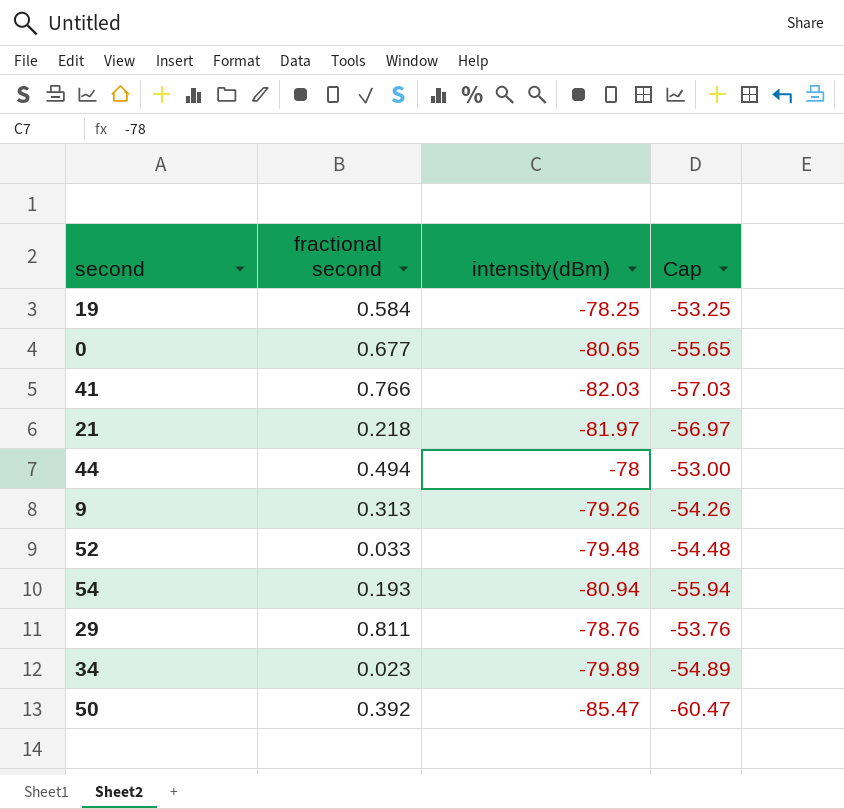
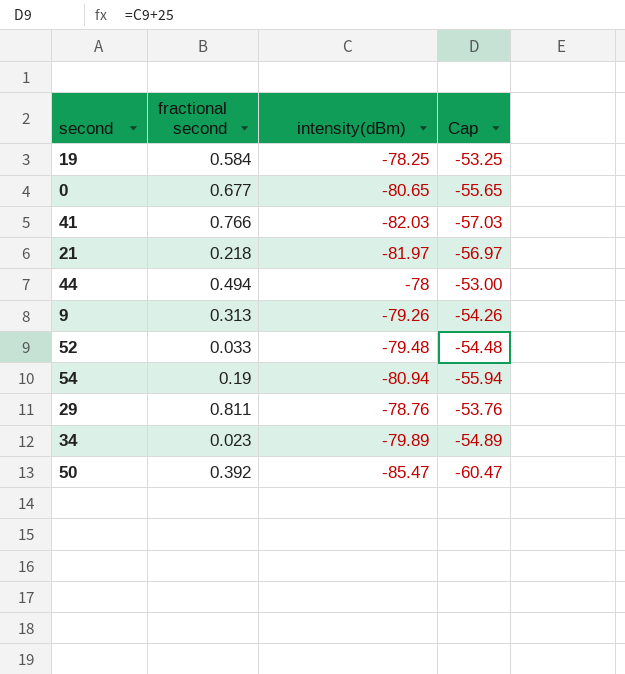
54 | fractional second: 0.193 -> 0.19

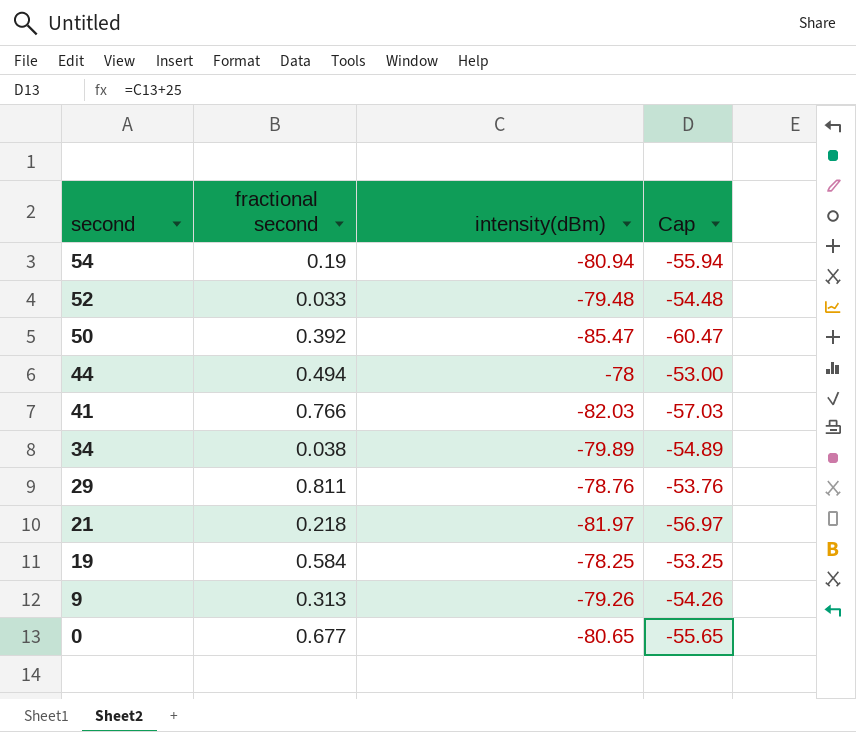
row order: none -> second descending
34 | fractional second: 0.023 -> 0.038

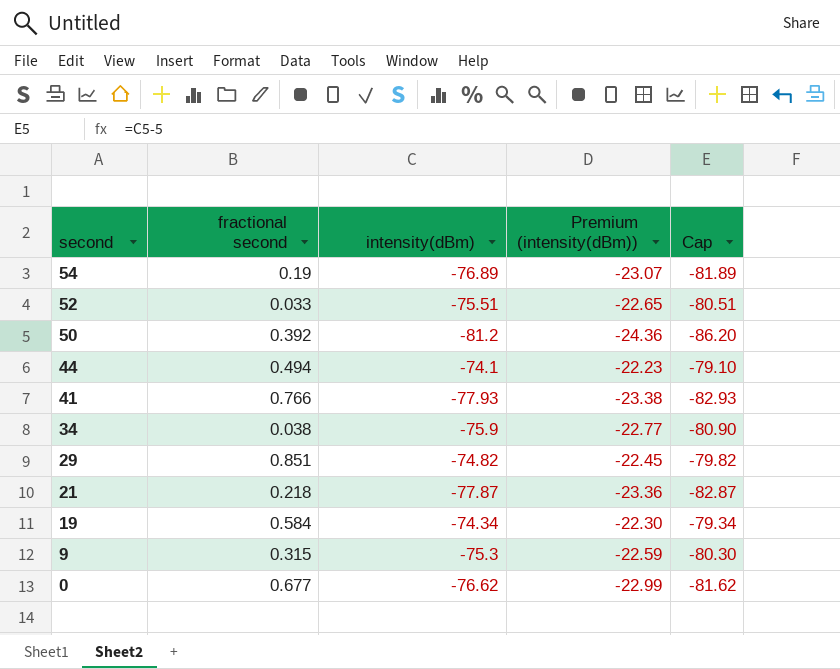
column Premium (intensity(dBm)) | formula: none -> [intensity(dBm)] * 0.3
column Cap | formula: [intensity(dBm)] + 25 -> [intensity(dBm)] - 5
54 | intensity(dBm): -80.94 -> -76.89
52 | intensity(dBm): -79.48 -> -75.51
50 | intensity(dBm): -85.47 -> -81.2
44 | intensity(dBm): -78 -> -74.1
41 | intensity(dBm): -82.03 -> -77.93
34 | intensity(dBm): -79.89 -> -75.9
29 | fractional second: 0.811 -> 0.851
29 | intensity(dBm): -78.76 -> -74.82
21 | intensity(dBm): -81.97 -> -77.87
19 | intensity(dBm): -78.25 -> -74.34
9 | fractional second: 0.313 -> 0.315
9 | intensity(dBm): -79.26 -> -75.3
0 | intensity(dBm): -80.65 -> -76.62

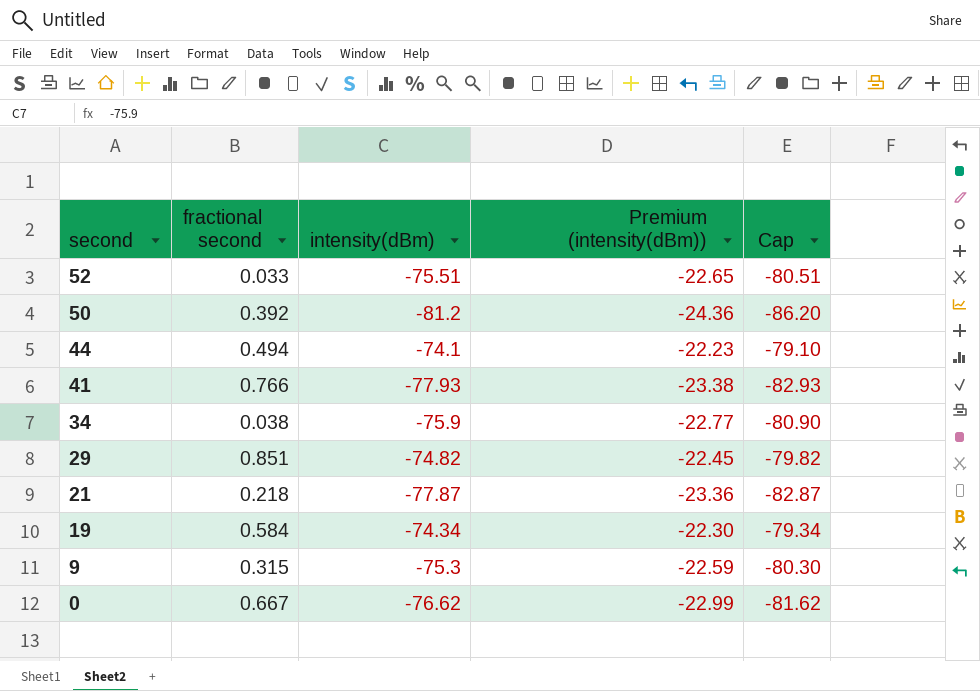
row 54: 0.19 | -76.89 | -23.07 | -81.89 -> none
0 | fractional second: 0.677 -> 0.667

